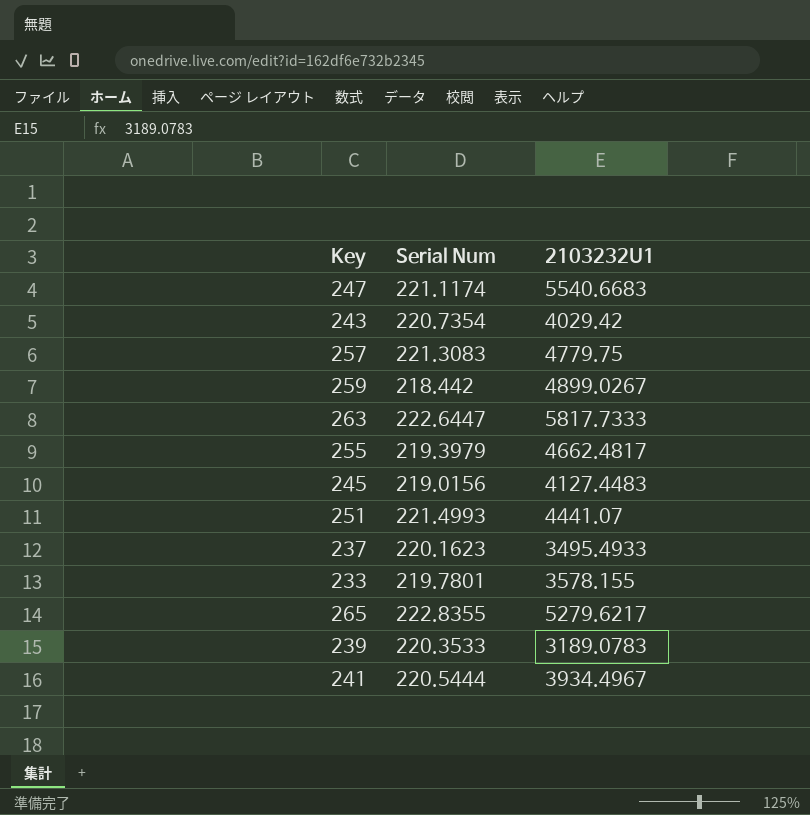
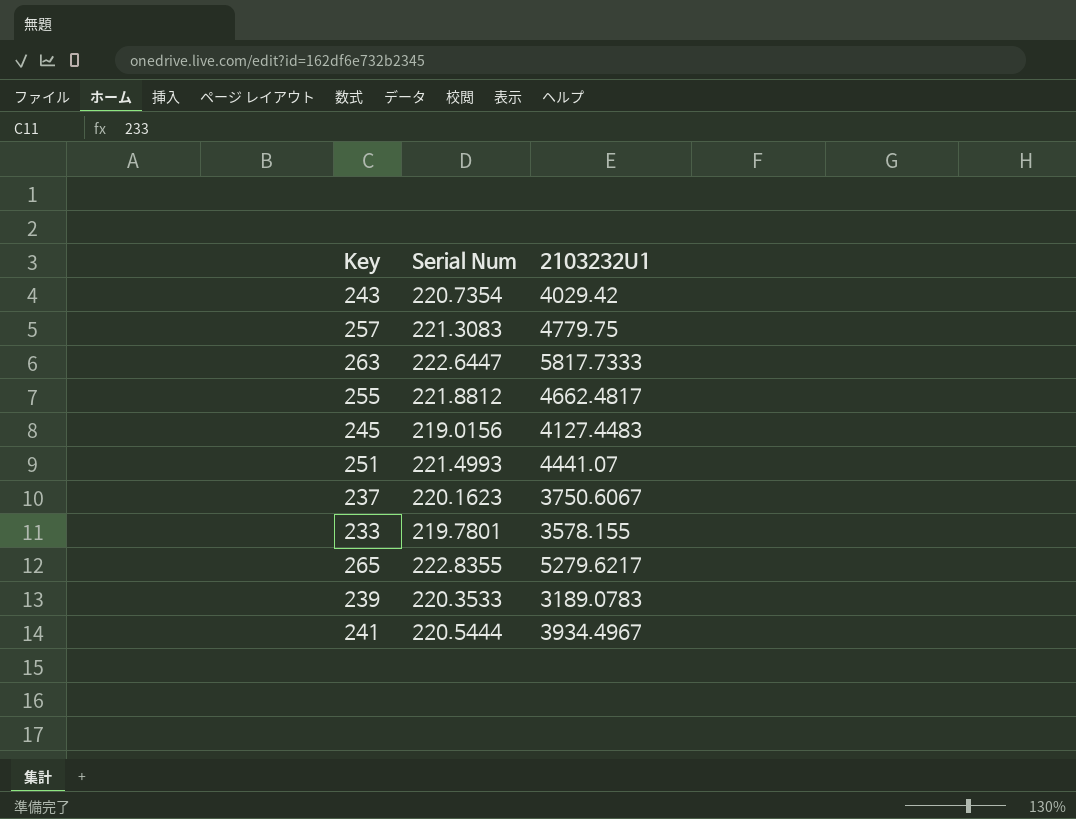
row 247: 221.1174 | 5540.6683 -> none
row 259: 218.442 | 4899.0267 -> none
255 | Serial Num: 219.3979 -> 221.8812
237 | 2103232U1: 3495.4933 -> 3750.6067

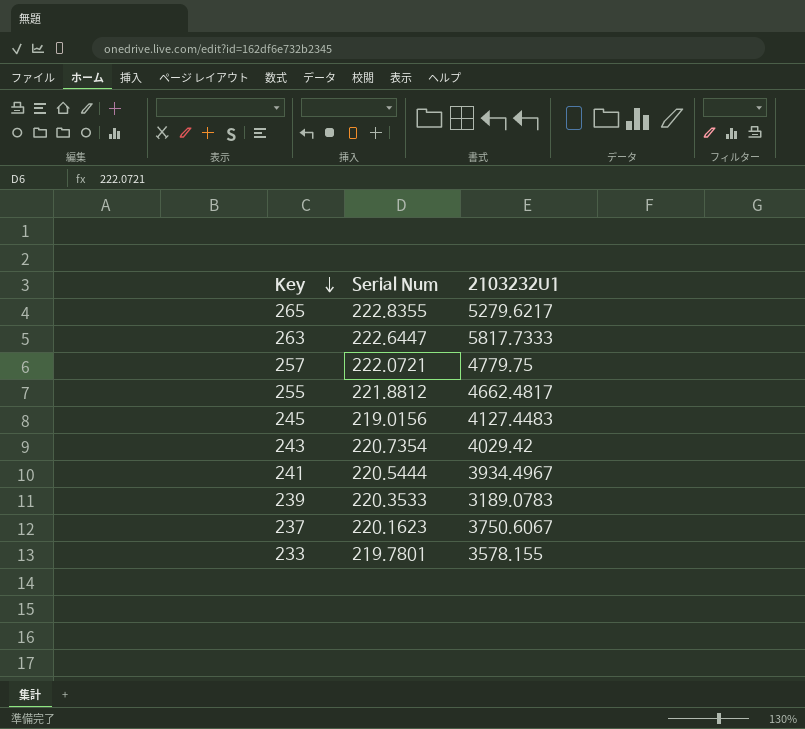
row order: none -> Key descending
row 251: 221.4993 | 4441.07 -> none
257 | Serial Num: 221.3083 -> 222.0721

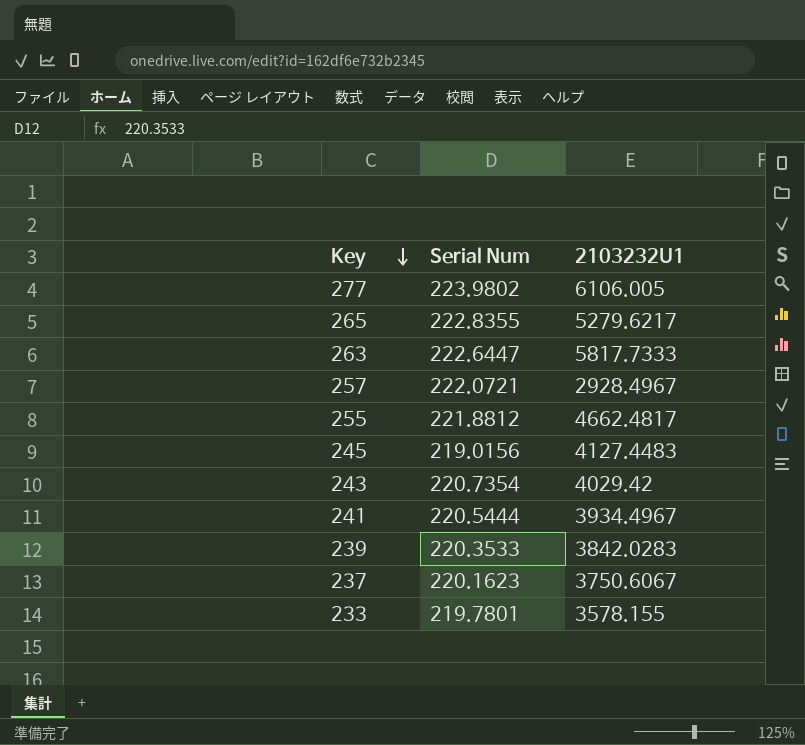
row 277: none -> 223.9802 | 6106.005
257 | 2103232U1: 4779.75 -> 2928.4967
239 | 2103232U1: 3189.0783 -> 3842.0283

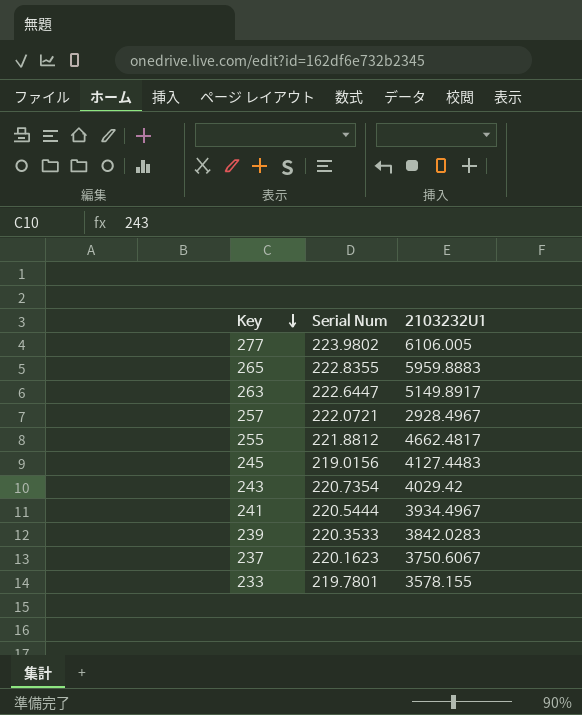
265 | 2103232U1: 5279.6217 -> 5959.8883
263 | 2103232U1: 5817.7333 -> 5149.8917

